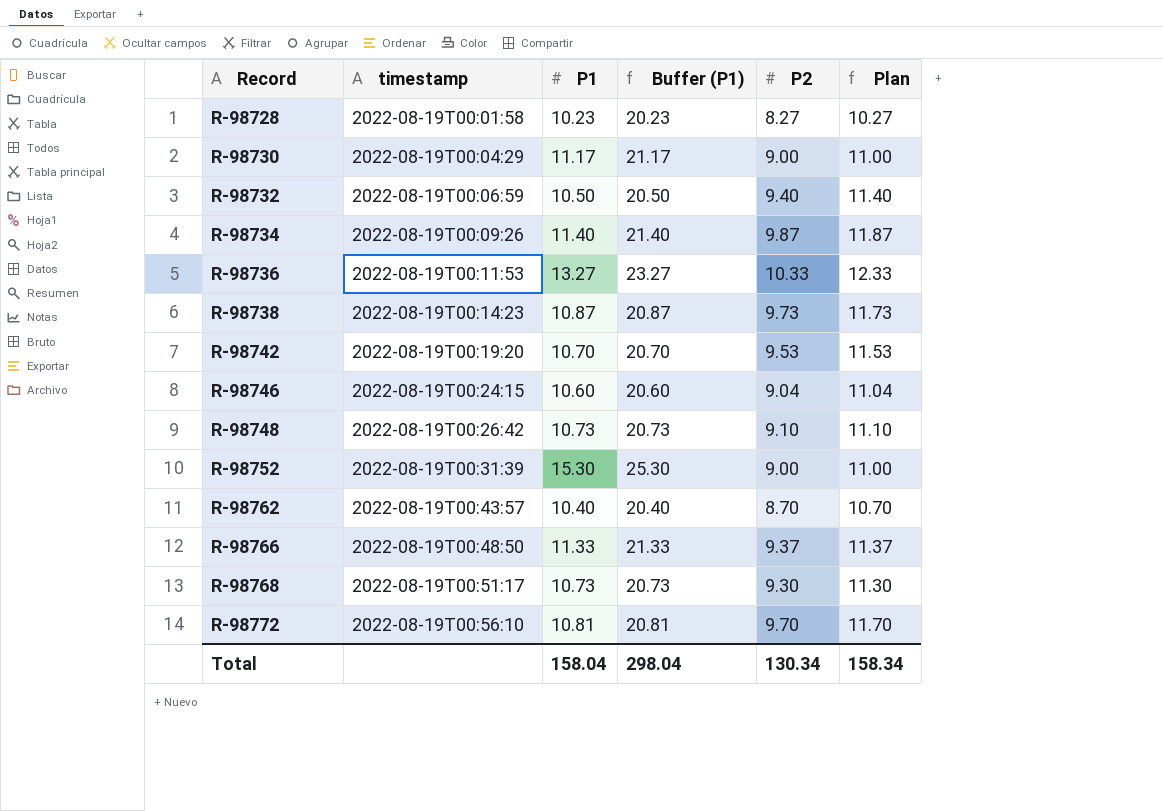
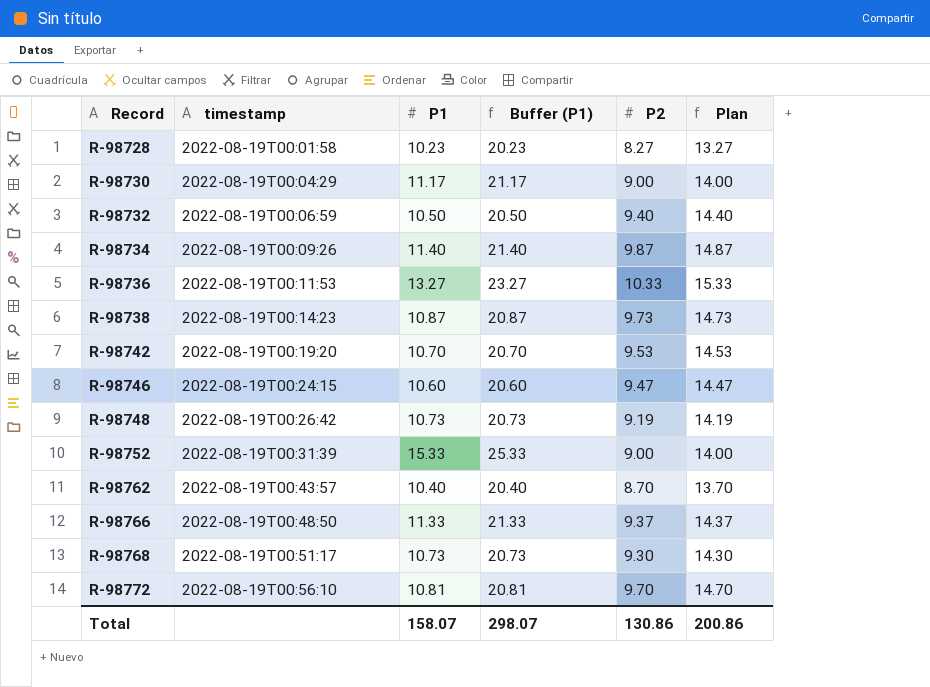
column Plan | formula: [P2] + 2 -> [P2] + 5
R-98746 | P2: 9.04 -> 9.47
R-98748 | P2: 9.10 -> 9.19
R-98752 | P1: 15.30 -> 15.33
R-98752 | Buffer (P1): 25.30 -> 25.33
Total | P1: 158.04 -> 158.07
Total | Buffer (P1): 298.04 -> 298.07
Total | P2: 130.34 -> 130.86
Total | Plan: 158.34 -> 200.86

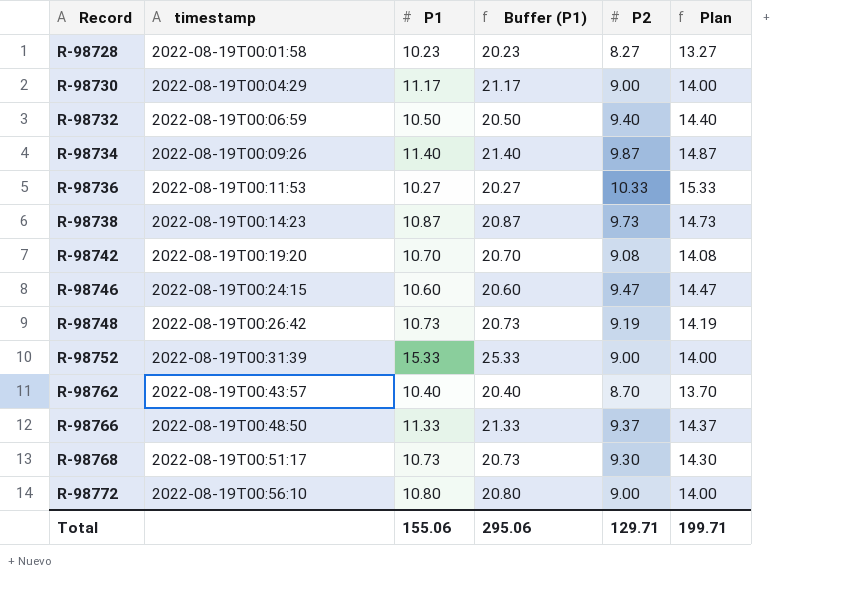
R-98736 | P1: 13.27 -> 10.27
R-98736 | Buffer (P1): 23.27 -> 20.27
R-98742 | P2: 9.53 -> 9.08
R-98742 | Plan: 14.53 -> 14.08
R-98772 | P1: 10.81 -> 10.80
R-98772 | Buffer (P1): 20.81 -> 20.80
R-98772 | P2: 9.70 -> 9.00
R-98772 | Plan: 14.70 -> 14.00
Total | P1: 158.07 -> 155.06
Total | Buffer (P1): 298.07 -> 295.06
Total | P2: 130.86 -> 129.71
Total | Plan: 200.86 -> 199.71

